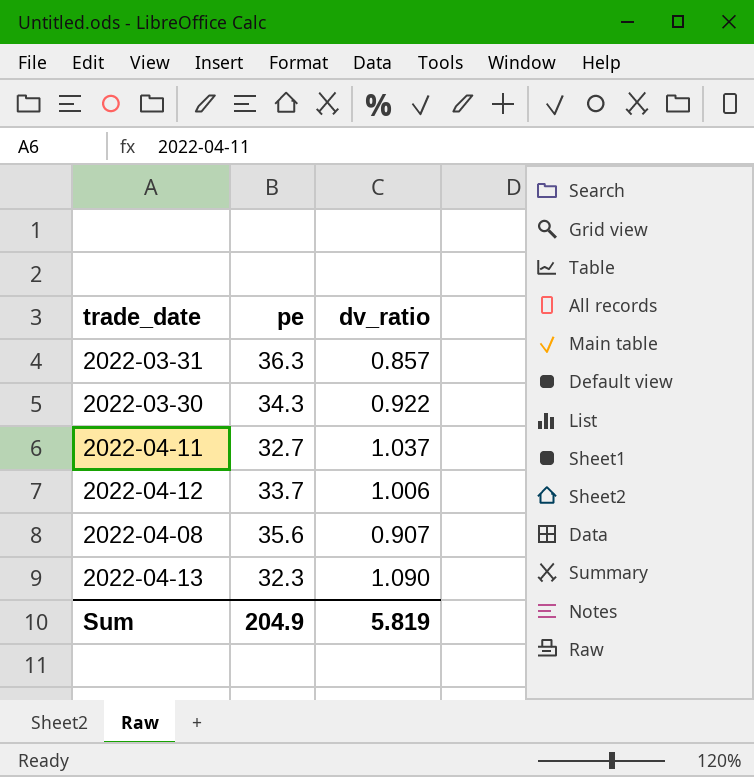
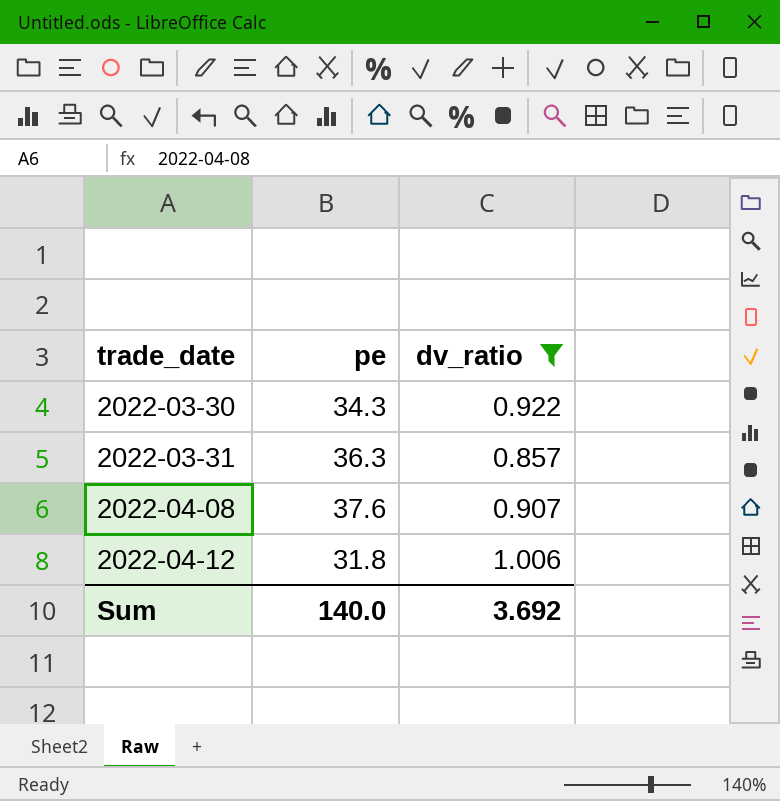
filter: none -> dv_ratio <= 1.006
row order: none -> trade_date ascending
2022-04-08 | pe: 35.6 -> 37.6
2022-04-12 | pe: 33.7 -> 31.8
Sum | pe: 204.9 -> 140.0
Sum | dv_ratio: 5.819 -> 3.692

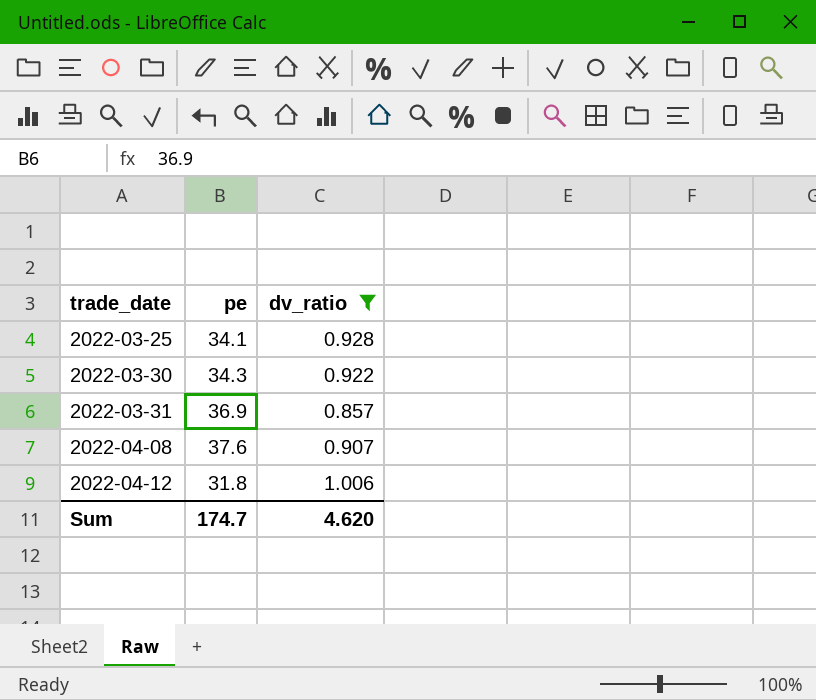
row 2022-03-25: none -> 34.1 | 0.928
2022-03-31 | pe: 36.3 -> 36.9
Sum | pe: 140.0 -> 174.7
Sum | dv_ratio: 3.692 -> 4.620

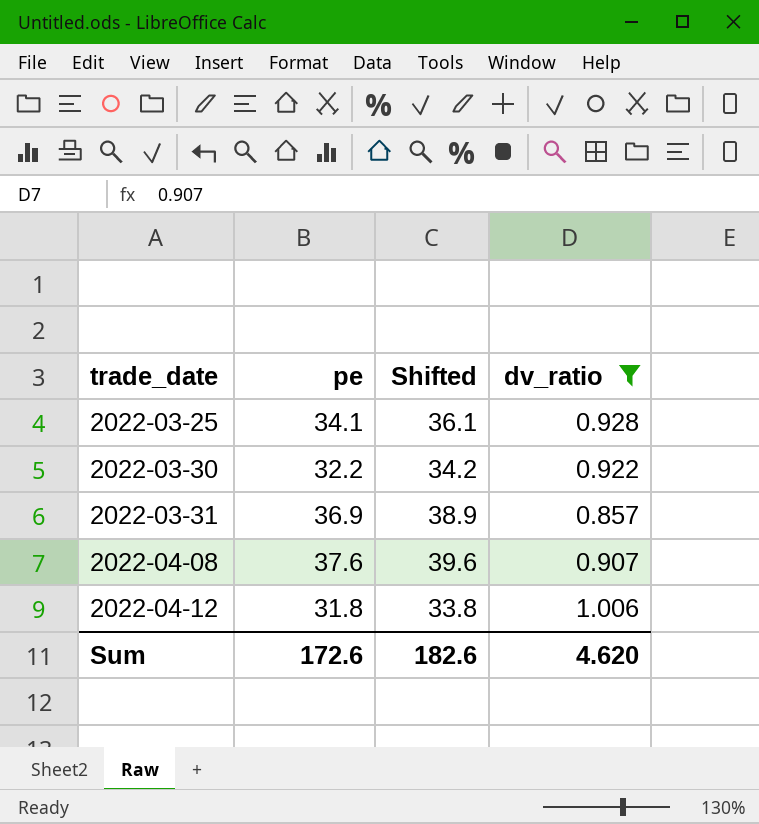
column Shifted | formula: none -> [pe] + 2
2022-03-30 | pe: 34.3 -> 32.2
Sum | pe: 174.7 -> 172.6

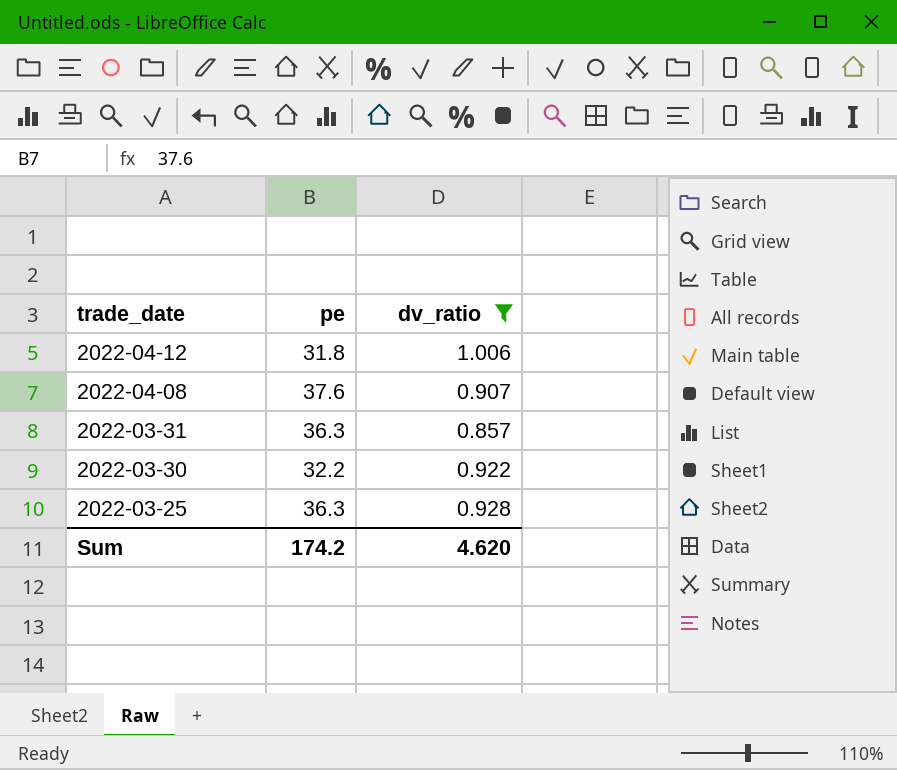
row order: trade_date ascending -> trade_date descending
column Shifted | formula: [pe] + 2 -> none
2022-03-31 | pe: 36.9 -> 36.3
2022-03-25 | pe: 34.1 -> 36.3
Sum | pe: 172.6 -> 174.2

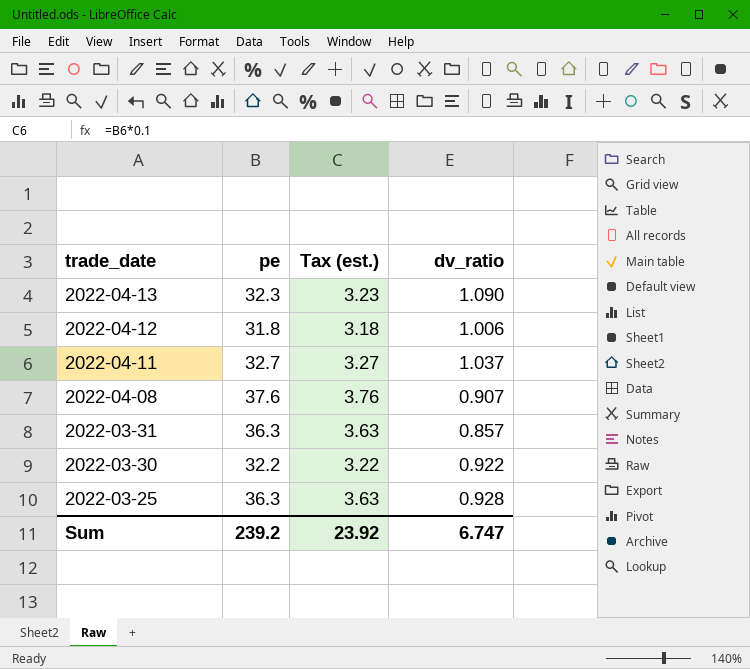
filter: dv_ratio <= 1.006 -> none
column Tax (est.) | formula: none -> [pe] * 0.1
Sum | pe: 174.2 -> 239.2
Sum | dv_ratio: 4.620 -> 6.747

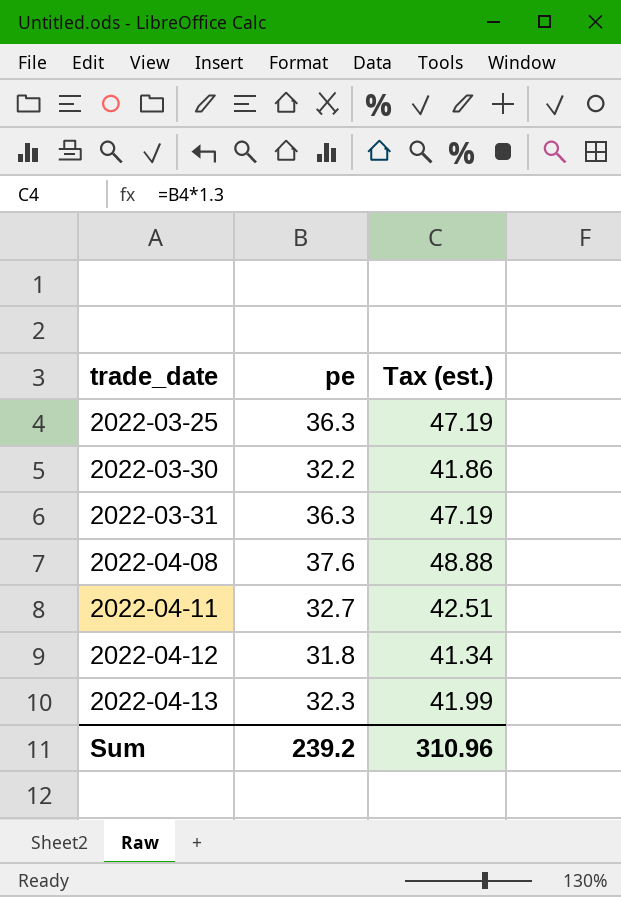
row order: trade_date descending -> trade_date ascending
column dv_ratio | position: 4 -> none
column Tax (est.) | formula: [pe] * 0.1 -> [pe] * 1.3
Sum | Tax (est.): 23.92 -> 310.96

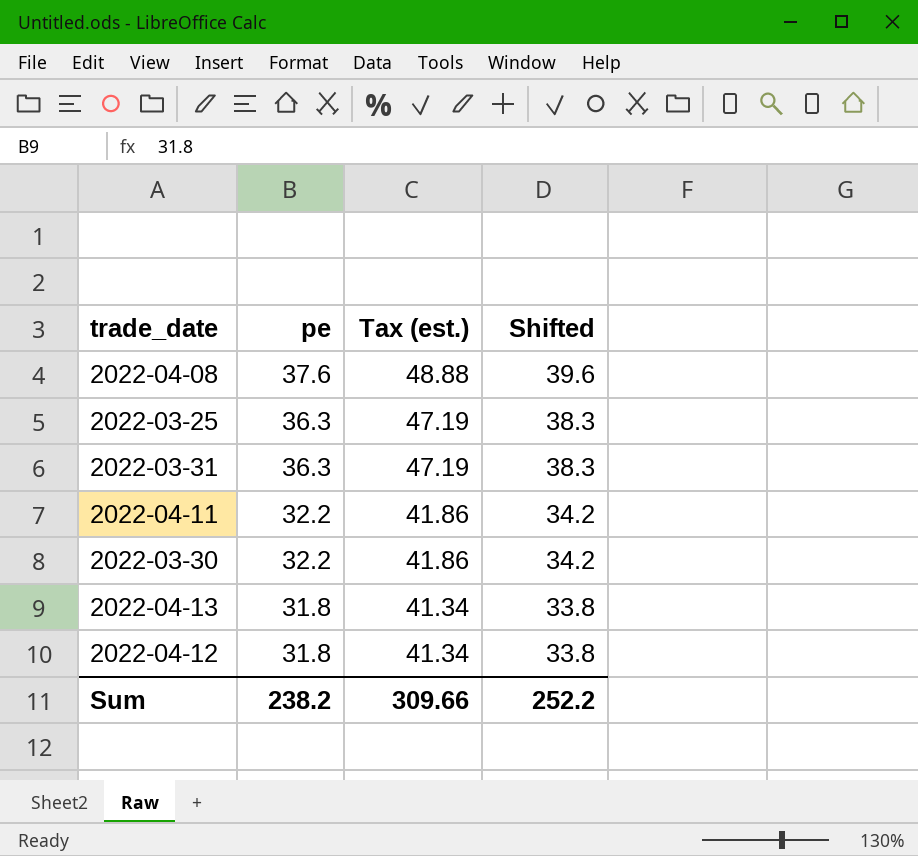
row order: trade_date ascending -> pe descending
column Shifted | formula: none -> [pe] + 2
2022-04-11 | pe: 32.7 -> 32.2
2022-04-11 | Tax (est.): 42.51 -> 41.86
2022-04-13 | pe: 32.3 -> 31.8
2022-04-13 | Tax (est.): 41.99 -> 41.34
Sum | pe: 239.2 -> 238.2
Sum | Tax (est.): 310.96 -> 309.66

